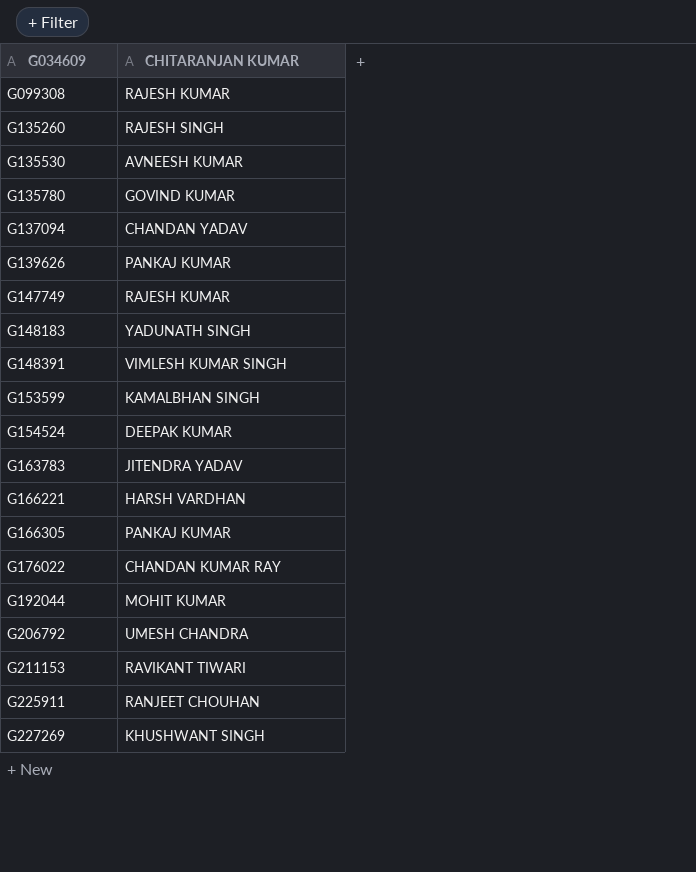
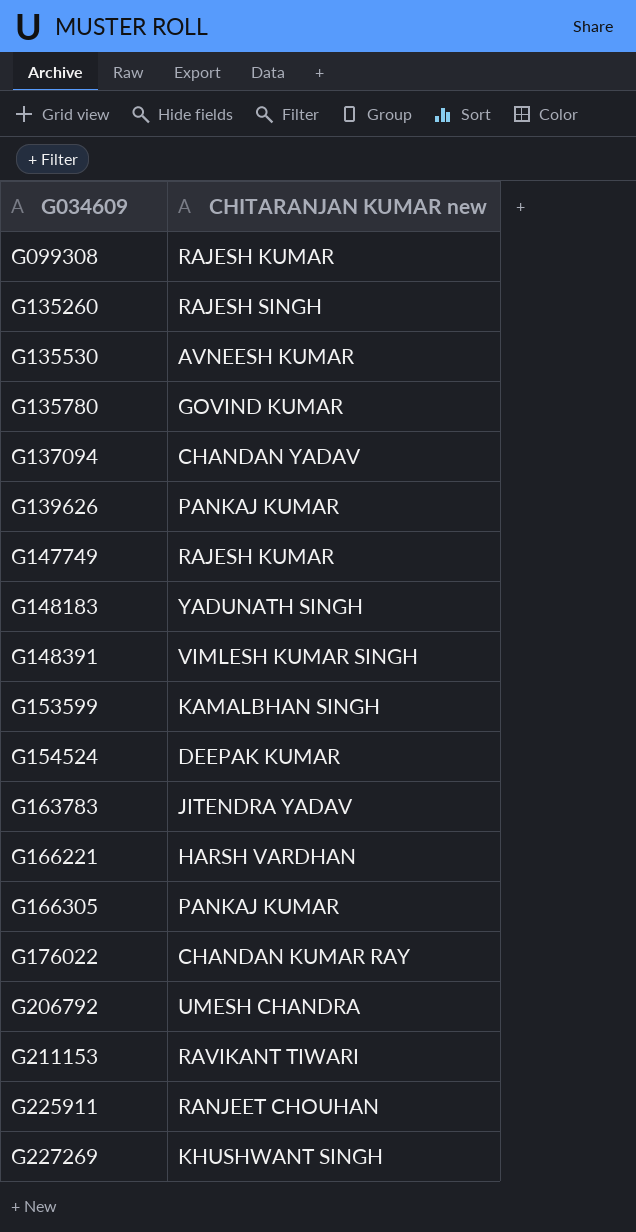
column name: CHITARANJAN KUMAR -> CHITARANJAN KUMAR new
row G192044: MOHIT KUMAR -> none

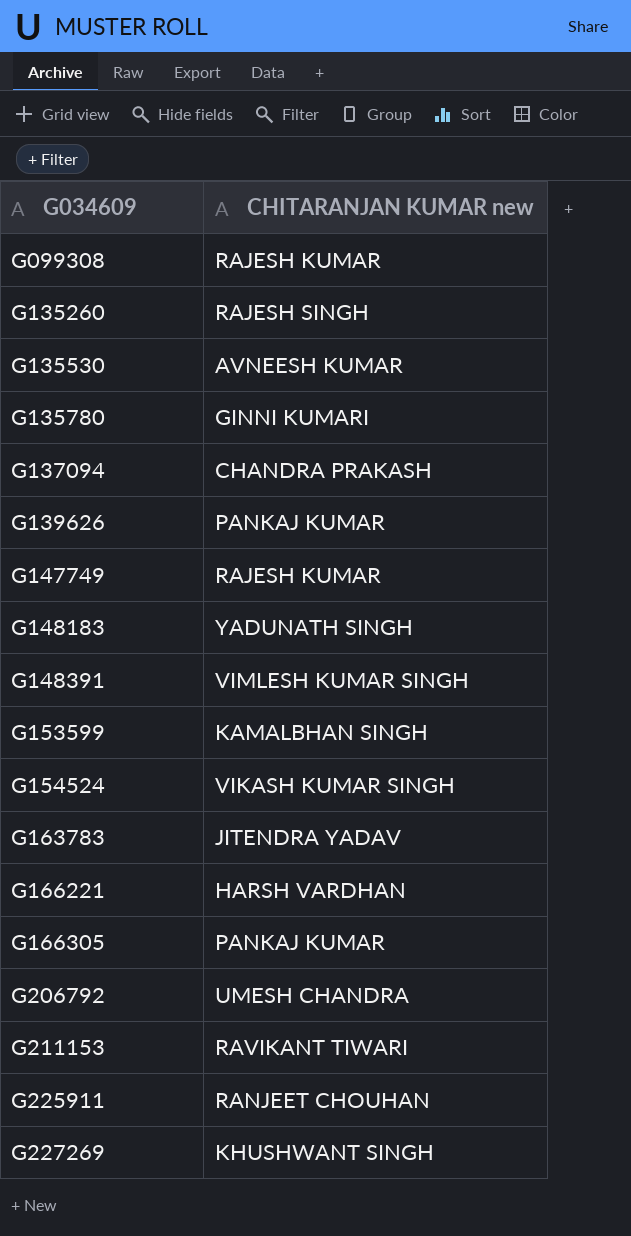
row G176022: CHANDAN KUMAR RAY -> none
G135780 | CHITARANJAN KUMAR new: GOVIND KUMAR -> GINNI KUMARI
G137094 | CHITARANJAN KUMAR new: CHANDAN YADAV -> CHANDRA PRAKASH
G154524 | CHITARANJAN KUMAR new: DEEPAK KUMAR -> VIKASH KUMAR SINGH

